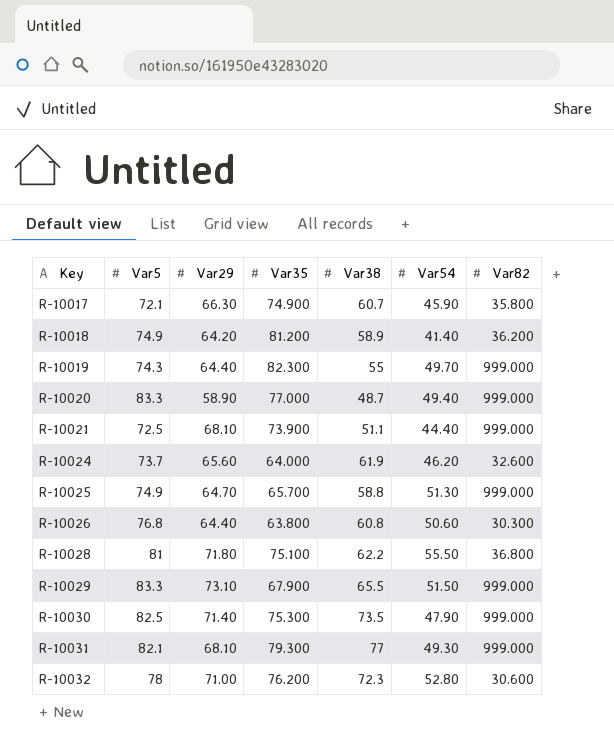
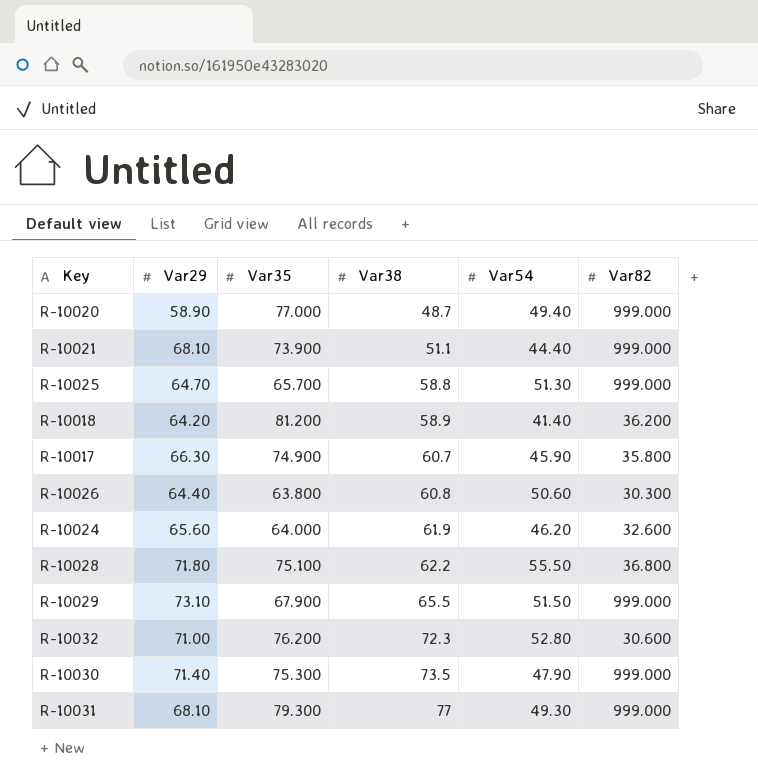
row order: Key ascending -> Var38 ascending
column Var5 | position: 2 -> none
row R-10019: 74.3 | 64.40 | 82.300 | 55 | 49.70 | 999.000 -> none

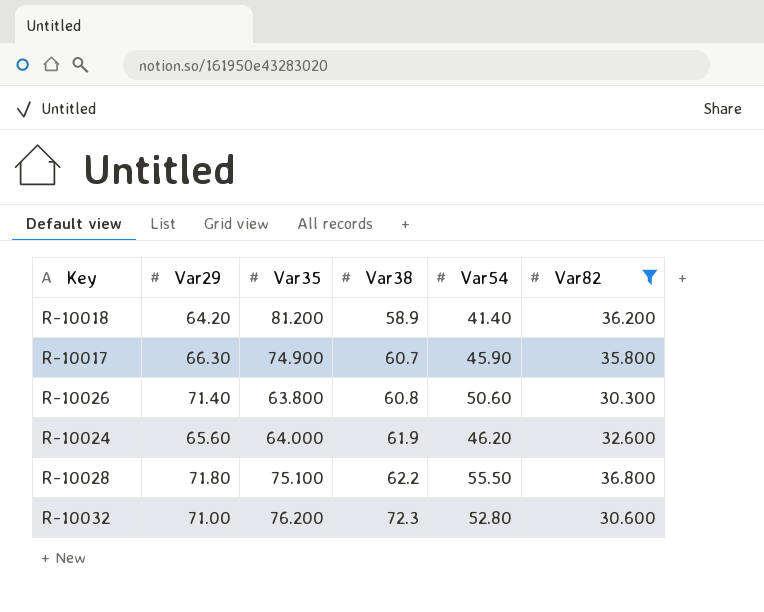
filter: none -> Var82 != 999.000
R-10026 | Var29: 64.40 -> 71.40

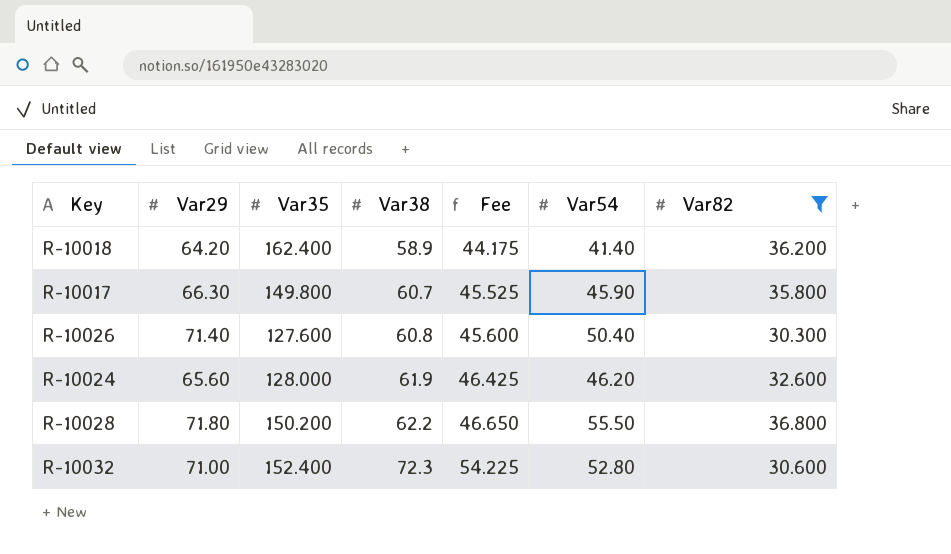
column Fee | formula: none -> [Var38] * 0.75
R-10018 | Var35: 81.200 -> 162.400
R-10017 | Var35: 74.900 -> 149.800
R-10026 | Var35: 63.800 -> 127.600
R-10026 | Var54: 50.60 -> 50.40
R-10024 | Var35: 64.000 -> 128.000
R-10028 | Var35: 75.100 -> 150.200
R-10032 | Var35: 76.200 -> 152.400

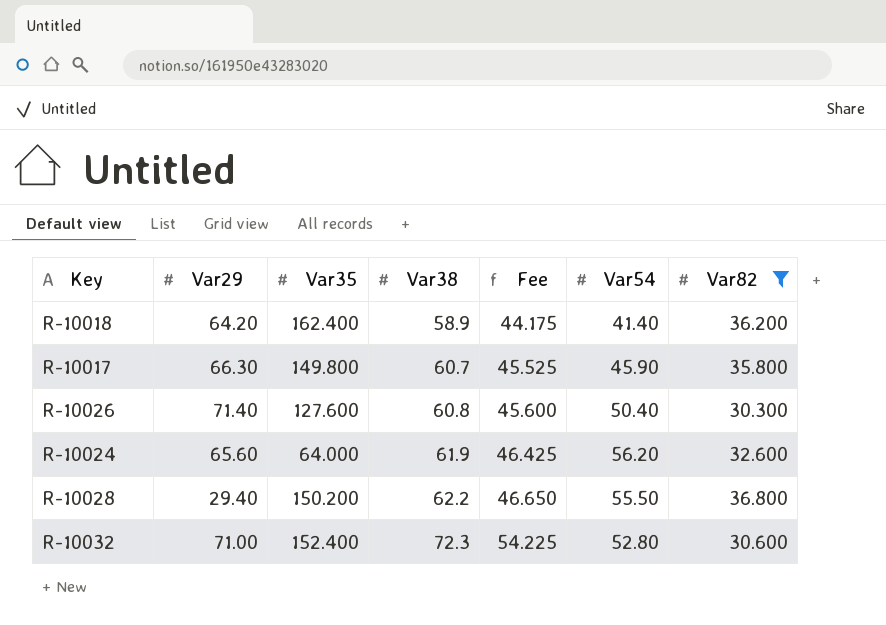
R-10024 | Var35: 128.000 -> 64.000
R-10024 | Var54: 46.20 -> 56.20
R-10028 | Var29: 71.80 -> 29.40

